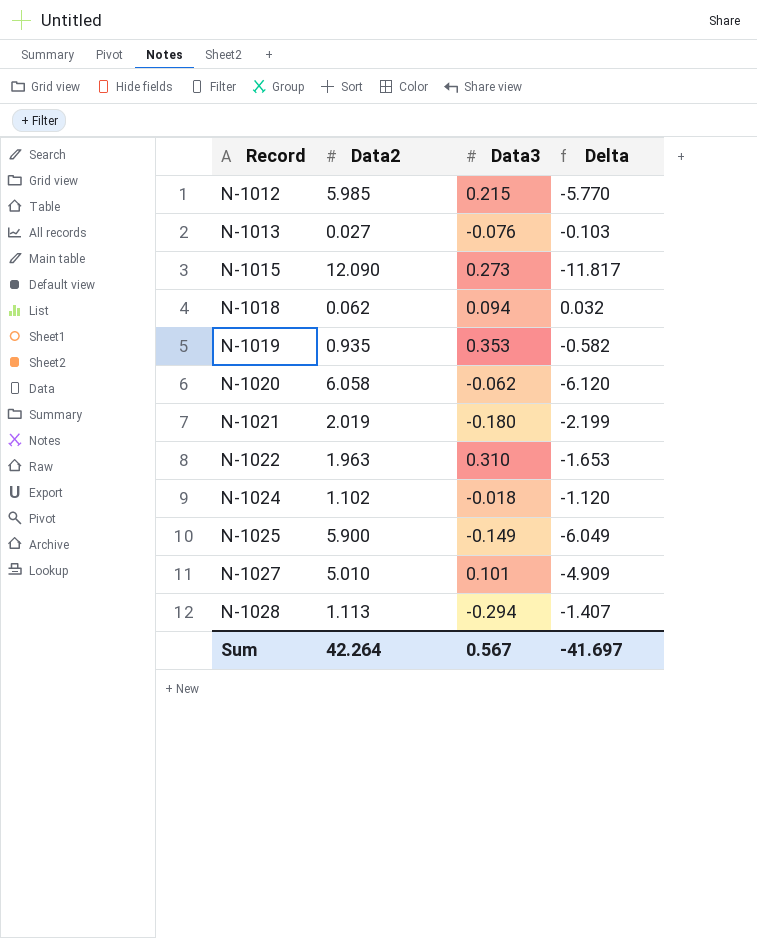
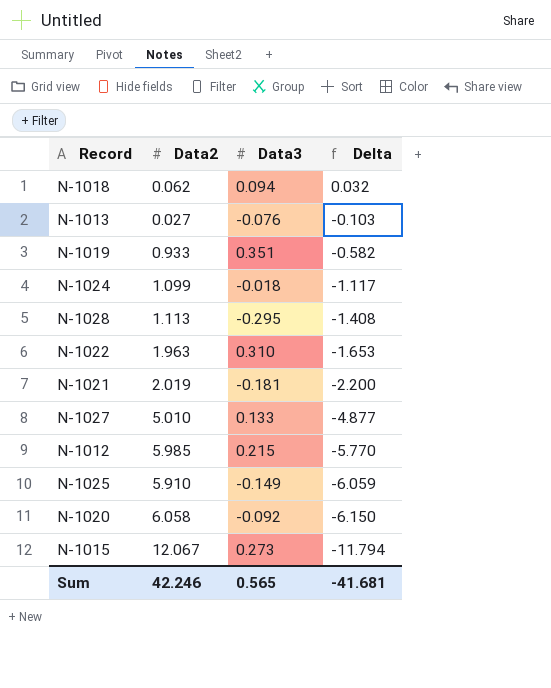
row order: Record ascending -> Delta descending
N-1019 | Data2: 0.935 -> 0.933
N-1019 | Data3: 0.353 -> 0.351
N-1024 | Data2: 1.102 -> 1.099
N-1024 | Delta: -1.120 -> -1.117
N-1028 | Data3: -0.294 -> -0.295
N-1028 | Delta: -1.407 -> -1.408
N-1021 | Data3: -0.180 -> -0.181
N-1021 | Delta: -2.199 -> -2.200
N-1027 | Data3: 0.101 -> 0.133
N-1027 | Delta: -4.909 -> -4.877
N-1025 | Data2: 5.900 -> 5.910
N-1025 | Delta: -6.049 -> -6.059
N-1020 | Data3: -0.062 -> -0.092
N-1020 | Delta: -6.120 -> -6.150
N-1015 | Data2: 12.090 -> 12.067
N-1015 | Delta: -11.817 -> -11.794
Sum | Data2: 42.264 -> 42.246
Sum | Data3: 0.567 -> 0.565
Sum | Delta: -41.697 -> -41.681

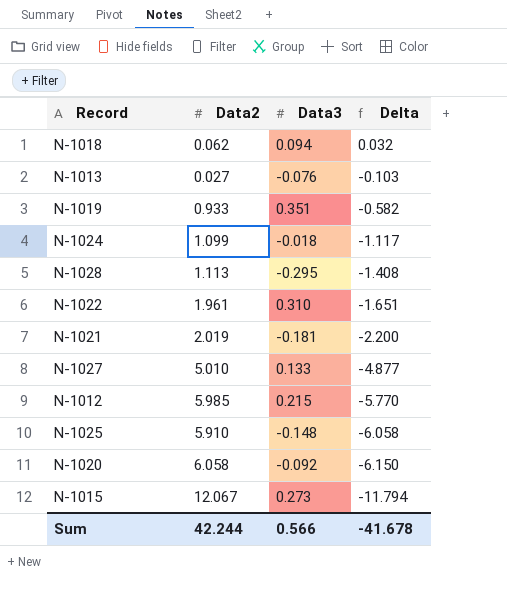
N-1022 | Data2: 1.963 -> 1.961
N-1022 | Delta: -1.653 -> -1.651
N-1025 | Data3: -0.149 -> -0.148
N-1025 | Delta: -6.059 -> -6.058
Sum | Data2: 42.246 -> 42.244
Sum | Data3: 0.565 -> 0.566
Sum | Delta: -41.681 -> -41.678

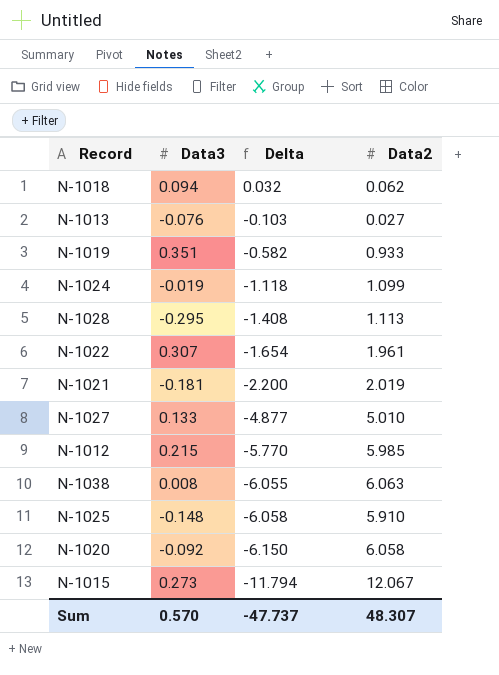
column Data2 | position: 2 -> 4
N-1024 | Data3: -0.018 -> -0.019
N-1024 | Delta: -1.117 -> -1.118
N-1022 | Data3: 0.310 -> 0.307
N-1022 | Delta: -1.651 -> -1.654
row N-1038: none -> 0.008 | -6.055 | 6.063
Sum | Data3: 0.566 -> 0.570
Sum | Delta: -41.678 -> -47.737
Sum | Data2: 42.244 -> 48.307

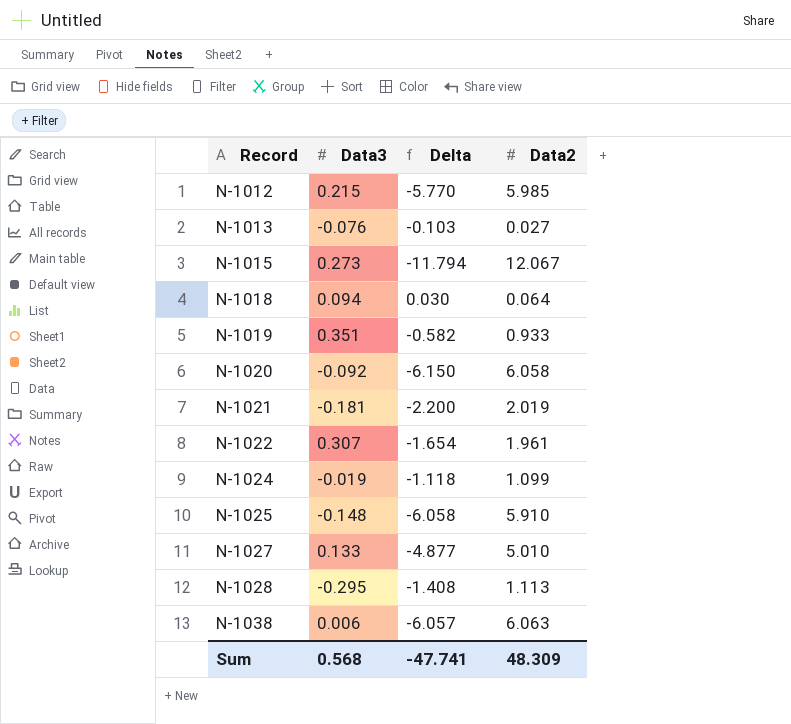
row order: Delta descending -> Record ascending
N-1018 | Delta: 0.032 -> 0.030
N-1018 | Data2: 0.062 -> 0.064
N-1038 | Data3: 0.008 -> 0.006
N-1038 | Delta: -6.055 -> -6.057
Sum | Data3: 0.570 -> 0.568
Sum | Delta: -47.737 -> -47.741
Sum | Data2: 48.307 -> 48.309

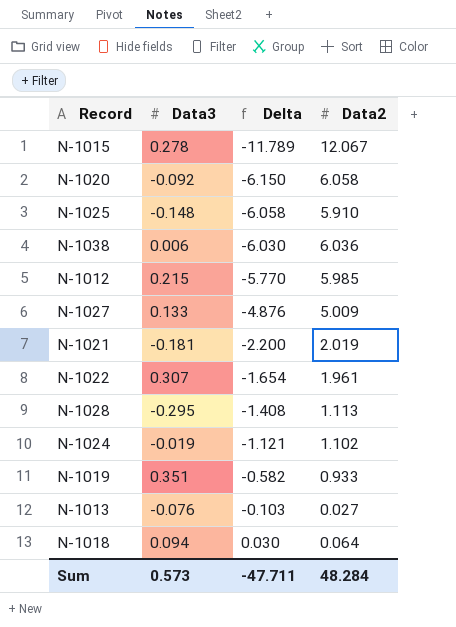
row order: Record ascending -> Delta ascending
N-1015 | Data3: 0.273 -> 0.278
N-1015 | Delta: -11.794 -> -11.789
N-1038 | Delta: -6.057 -> -6.030
N-1038 | Data2: 6.063 -> 6.036
N-1027 | Delta: -4.877 -> -4.876
N-1027 | Data2: 5.010 -> 5.009
N-1024 | Delta: -1.118 -> -1.121
N-1024 | Data2: 1.099 -> 1.102
Sum | Data3: 0.568 -> 0.573
Sum | Delta: -47.741 -> -47.711
Sum | Data2: 48.309 -> 48.284

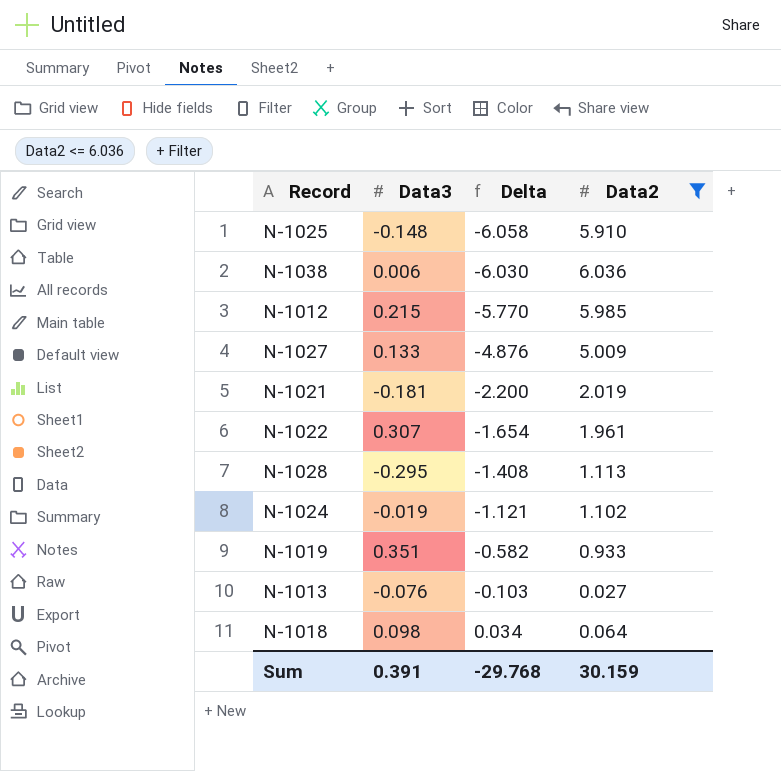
filter: none -> Data2 <= 6.036
N-1018 | Data3: 0.094 -> 0.098
N-1018 | Delta: 0.030 -> 0.034
Sum | Data3: 0.573 -> 0.391
Sum | Delta: -47.711 -> -29.768
Sum | Data2: 48.284 -> 30.159

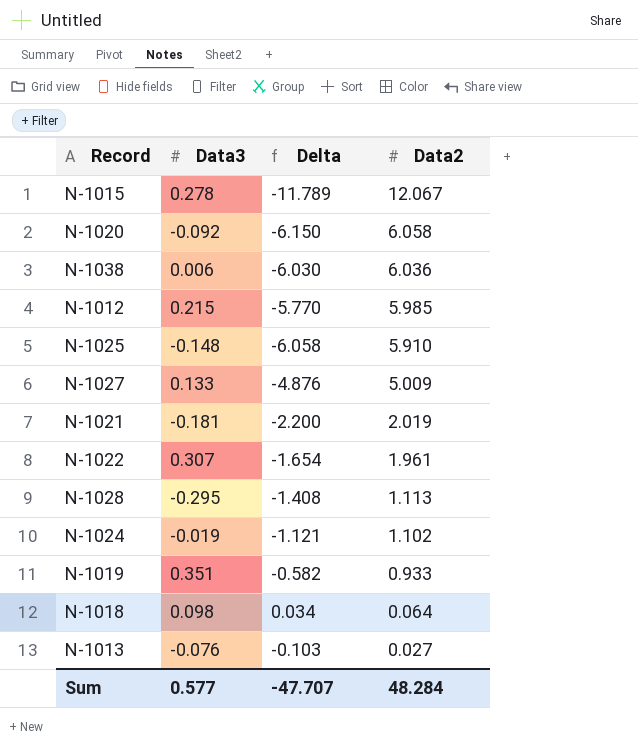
filter: Data2 <= 6.036 -> none
row order: Delta ascending -> Data2 descending
Sum | Data3: 0.391 -> 0.577
Sum | Delta: -29.768 -> -47.707
Sum | Data2: 30.159 -> 48.284

